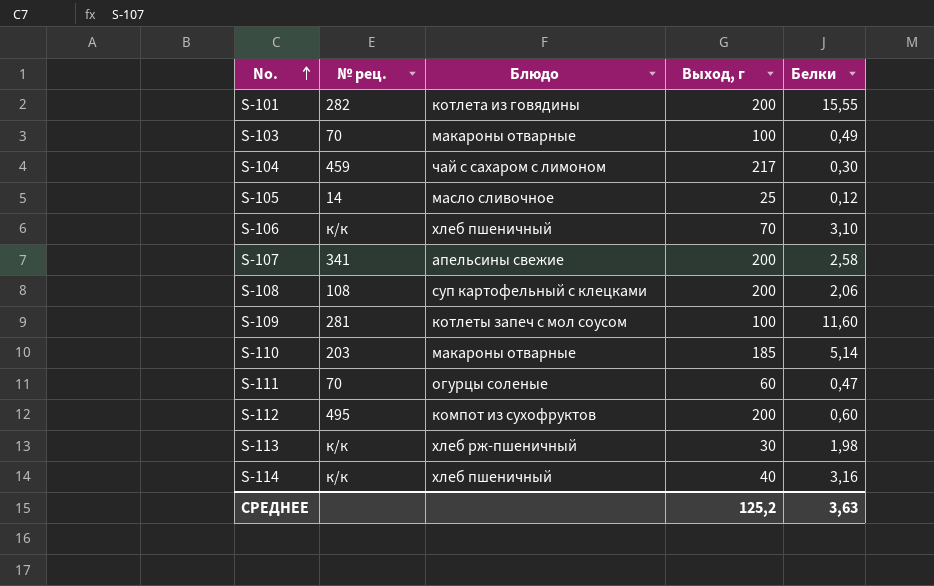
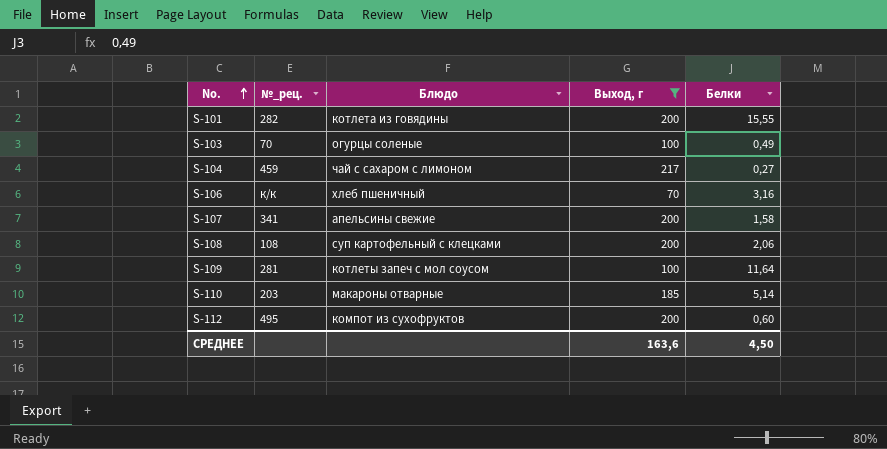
filter: none -> Выход, г >= 70
column name: № рец. -> №_рец.
S-103 | Блюдо: макароны отварные -> огурцы соленые
S-104 | Белки: 0,30 -> 0,27
S-106 | Белки: 3,10 -> 3,16
S-107 | Белки: 2,58 -> 1,58
S-109 | Белки: 11,60 -> 11,64
СРЕДНЕЕ | Выход, г: 125,2 -> 163,6
СРЕДНЕЕ | Белки: 3,63 -> 4,50

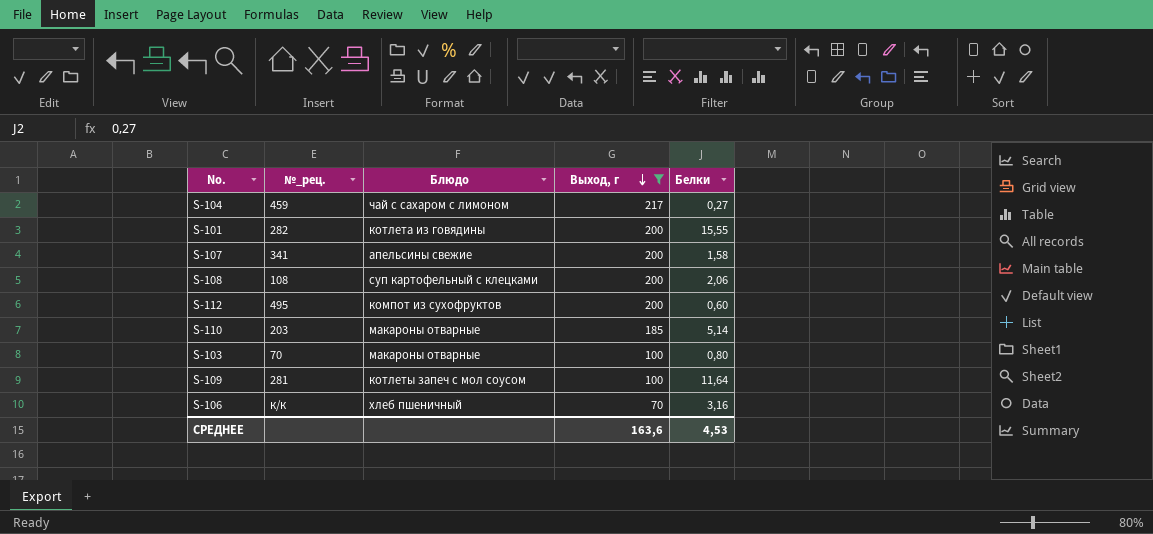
row order: No. ascending -> Выход, г descending
S-103 | Блюдо: огурцы соленые -> макароны отварные
S-103 | Белки: 0,49 -> 0,80
СРЕДНЕЕ | Белки: 4,50 -> 4,53

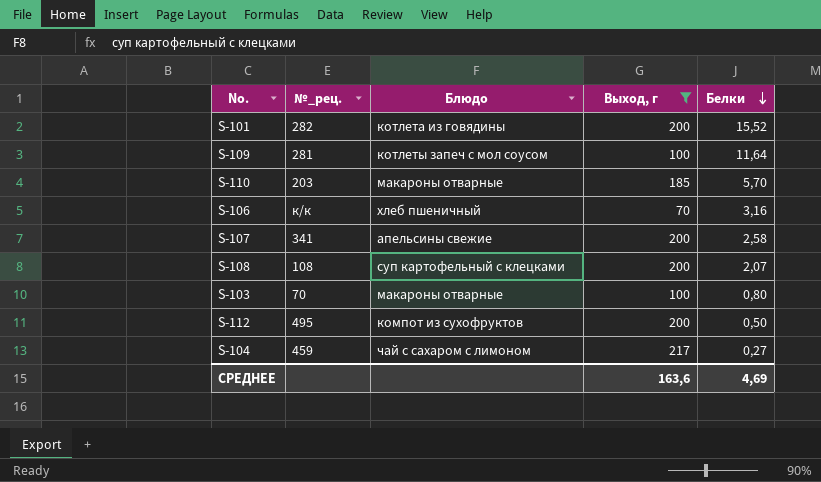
row order: Выход, г descending -> Белки descending
S-101 | Белки: 15,55 -> 15,52
S-110 | Белки: 5,14 -> 5,70
S-107 | Белки: 1,58 -> 2,58
S-108 | Белки: 2,06 -> 2,07
S-112 | Белки: 0,60 -> 0,50
СРЕДНЕЕ | Белки: 4,53 -> 4,69

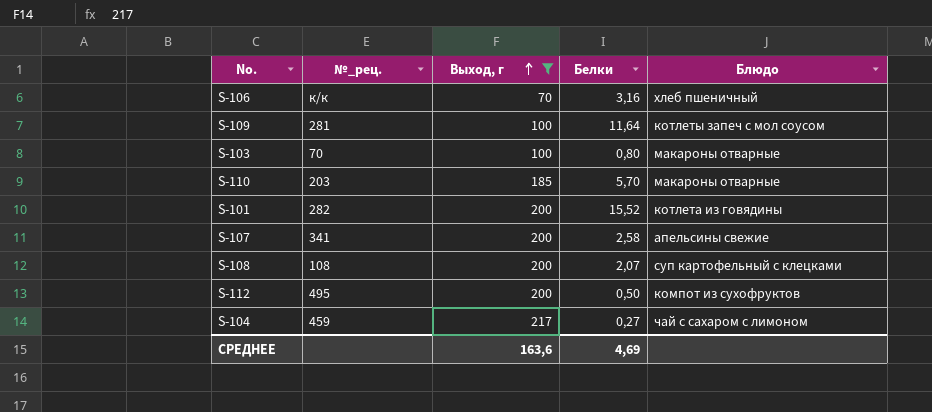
row order: Белки descending -> Выход, г ascending
column Блюдо | position: 3 -> 5

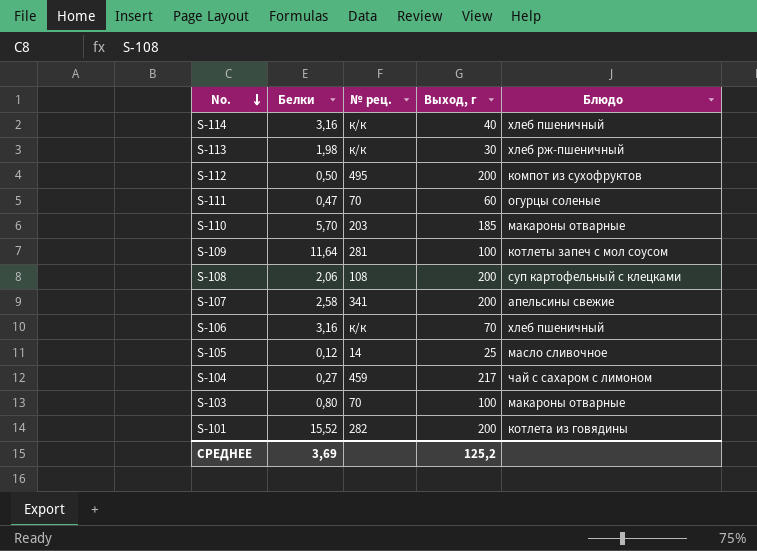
filter: Выход, г >= 70 -> none
row order: Выход, г ascending -> No. descending
column Белки | position: 4 -> 2
column name: №_рец. -> № рец.
S-108 | Белки: 2,07 -> 2,06
СРЕДНЕЕ | Белки: 4,69 -> 3,69
СРЕДНЕЕ | Выход, г: 163,6 -> 125,2

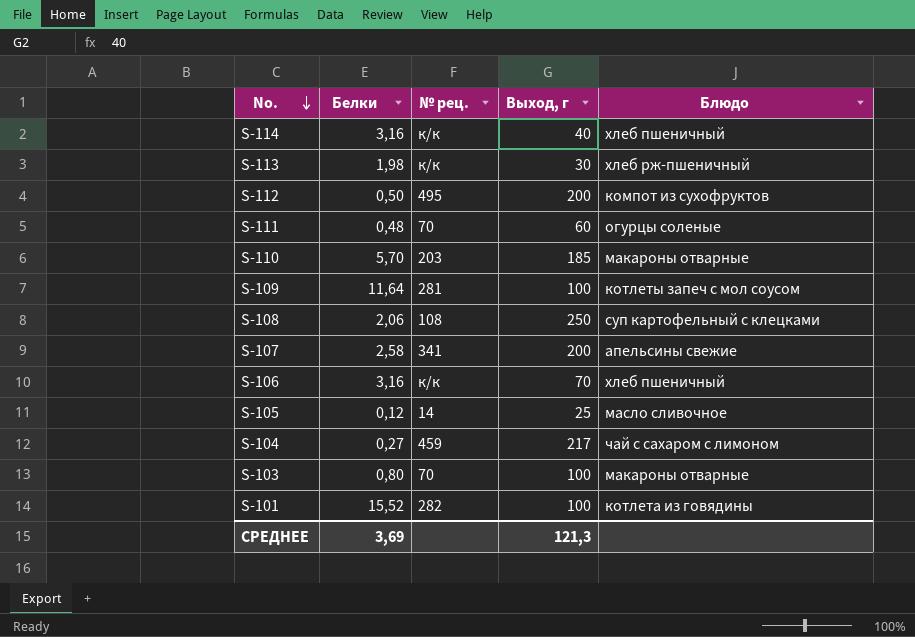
S-111 | Белки: 0,47 -> 0,48
S-108 | Выход, г: 200 -> 250
S-101 | Выход, г: 200 -> 100
СРЕДНЕЕ | Выход, г: 125,2 -> 121,3

